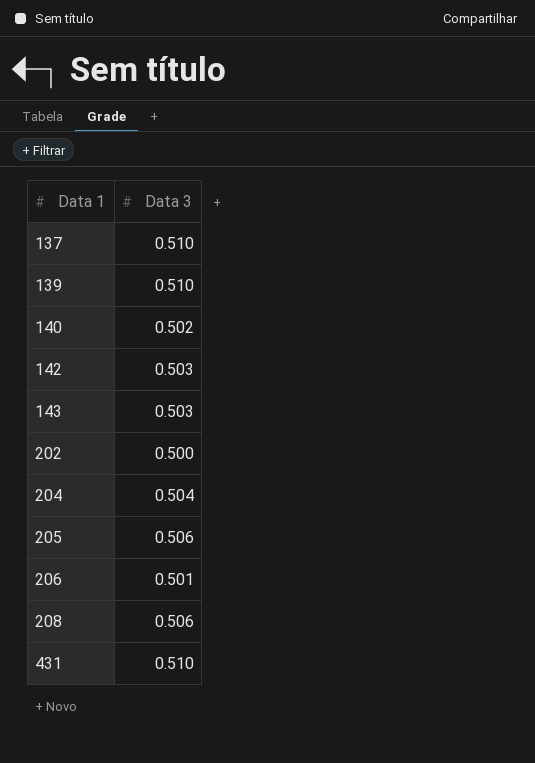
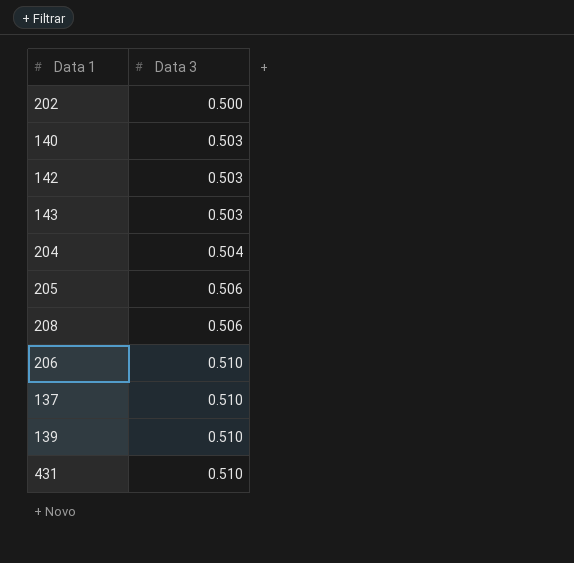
row order: Data 1 ascending -> Data 3 ascending
140 | Data 3: 0.502 -> 0.503
206 | Data 3: 0.501 -> 0.510

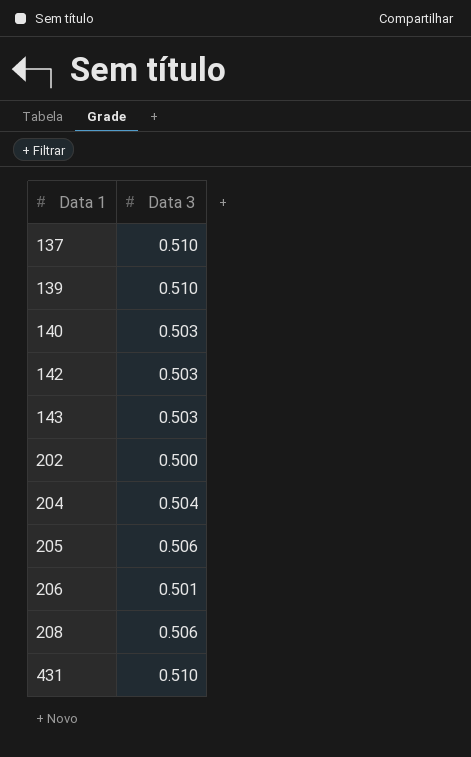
row order: Data 3 ascending -> Data 1 ascending
206 | Data 3: 0.510 -> 0.501

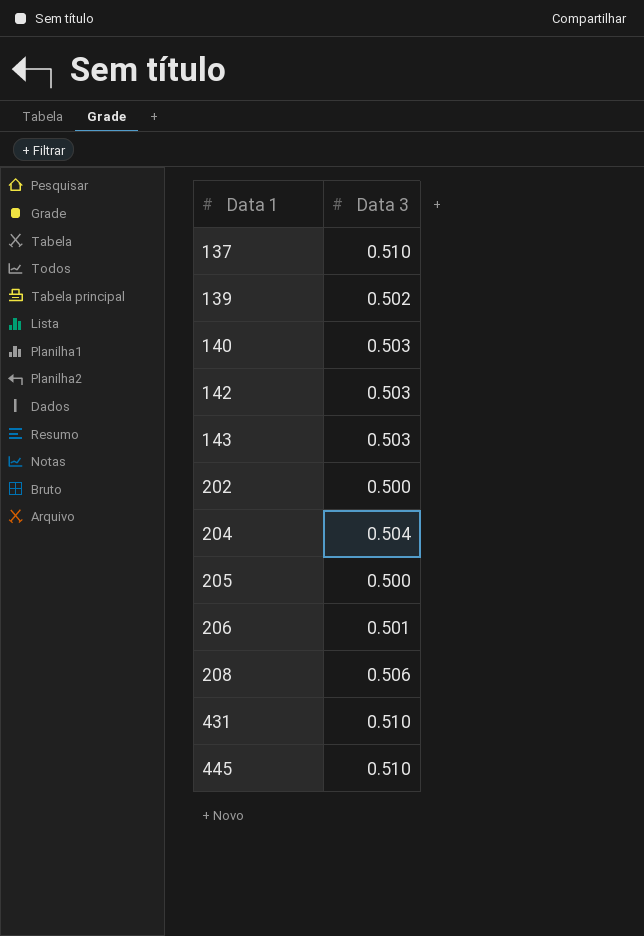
139 | Data 3: 0.510 -> 0.502
205 | Data 3: 0.506 -> 0.500
row 445: none -> 0.510

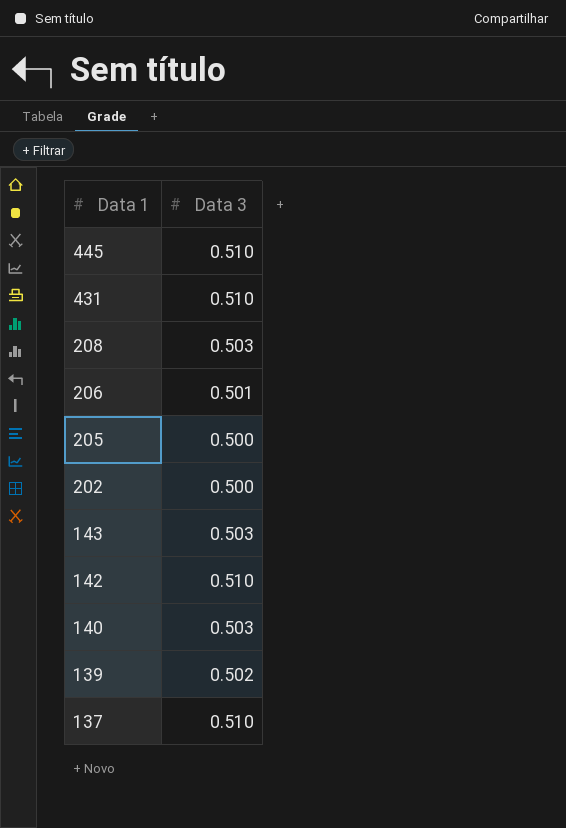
row order: Data 1 ascending -> Data 1 descending
row 204: 0.504 -> none
208 | Data 3: 0.506 -> 0.503
142 | Data 3: 0.503 -> 0.510

